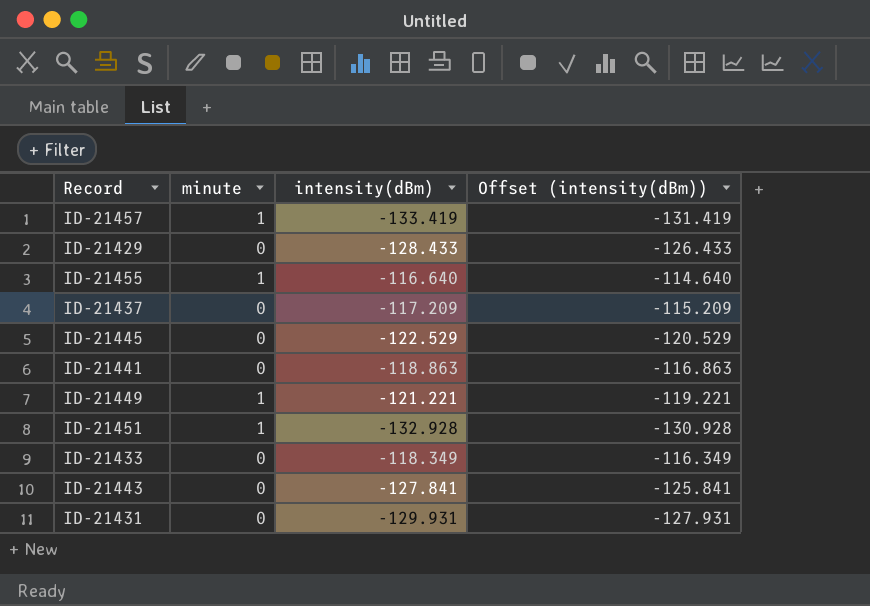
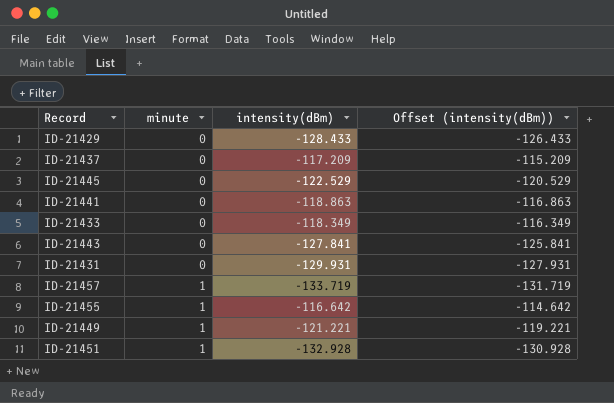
row order: none -> minute ascending
ID-21457 | intensity(dBm): -133.419 -> -133.719
ID-21457 | Offset (intensity(dBm)): -131.419 -> -131.719
ID-21455 | intensity(dBm): -116.640 -> -116.642
ID-21455 | Offset (intensity(dBm)): -114.640 -> -114.642

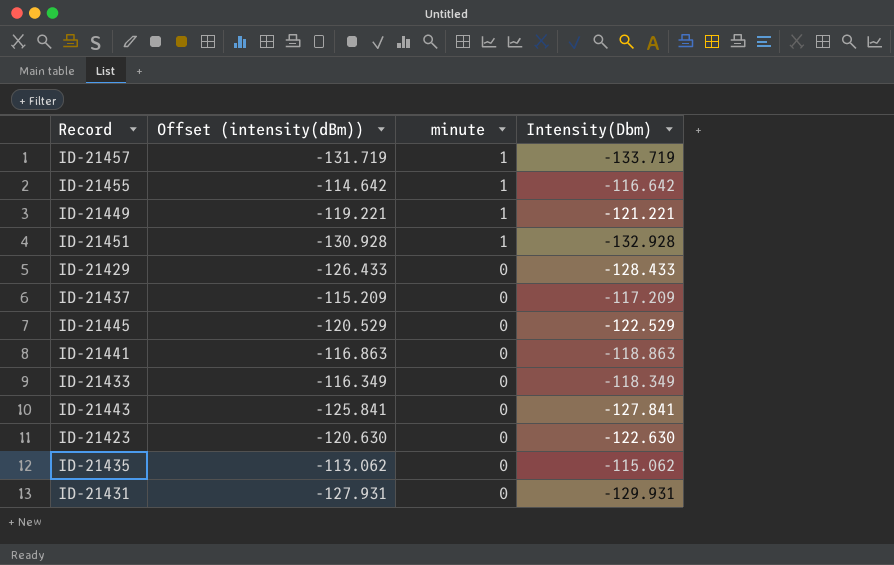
row order: minute ascending -> minute descending
column Offset (intensity(dBm)) | position: 4 -> 2
column name: intensity(dBm) -> Intensity(Dbm)
row ID-21423: none -> -120.630 | 0 | -122.630
row ID-21435: none -> -113.062 | 0 | -115.062

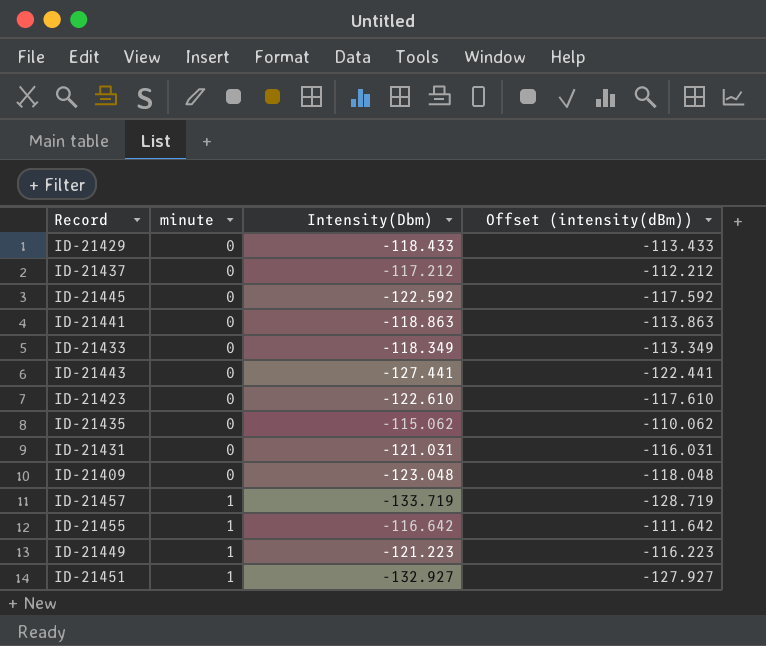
row order: minute descending -> minute ascending
column Offset (intensity(dBm)) | formula: [Intensity(Dbm)] + 2 -> [Intensity(Dbm)] + 5
column Offset (intensity(dBm)) | position: 2 -> 4
ID-21429 | Intensity(Dbm): -128.433 -> -118.433
ID-21437 | Intensity(Dbm): -117.209 -> -117.212
ID-21445 | Intensity(Dbm): -122.529 -> -122.592
ID-21443 | Intensity(Dbm): -127.841 -> -127.441
ID-21423 | Intensity(Dbm): -122.630 -> -122.610
ID-21431 | Intensity(Dbm): -129.931 -> -121.031
row ID-21409: none -> 0 | -123.048 | -118.048
ID-21449 | Intensity(Dbm): -121.221 -> -121.223
ID-21451 | Intensity(Dbm): -132.928 -> -132.927

